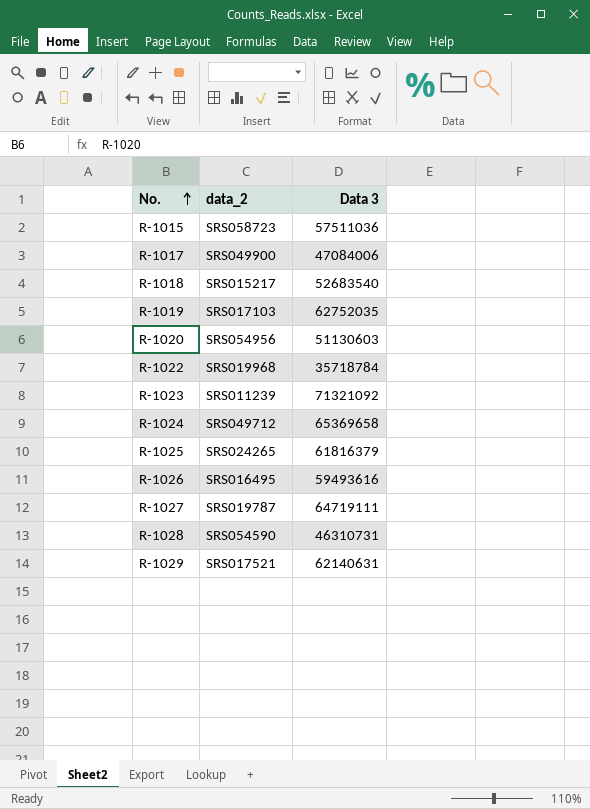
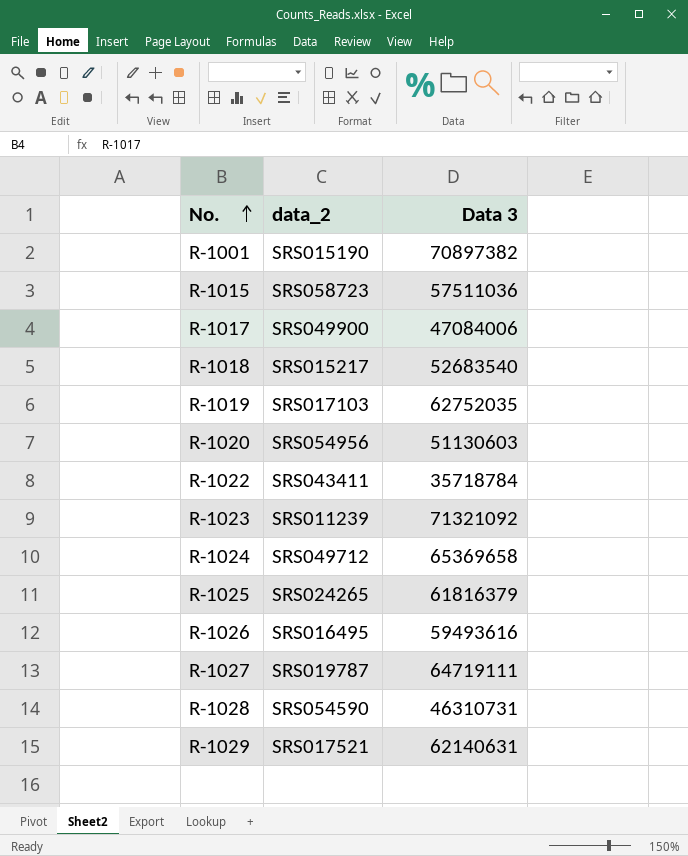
row R-1001: none -> SRS015190 | 70897382
R-1022 | data_2: SRS019968 -> SRS043411

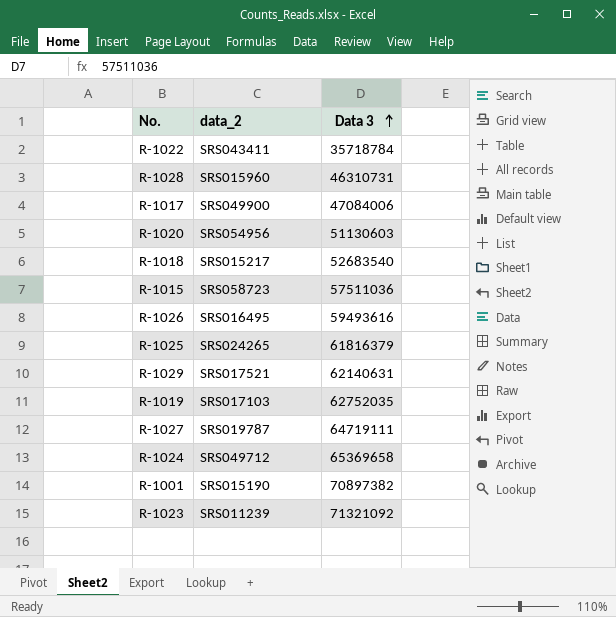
row order: No. ascending -> Data 3 ascending
R-1028 | data_2: SRS054590 -> SRS015960

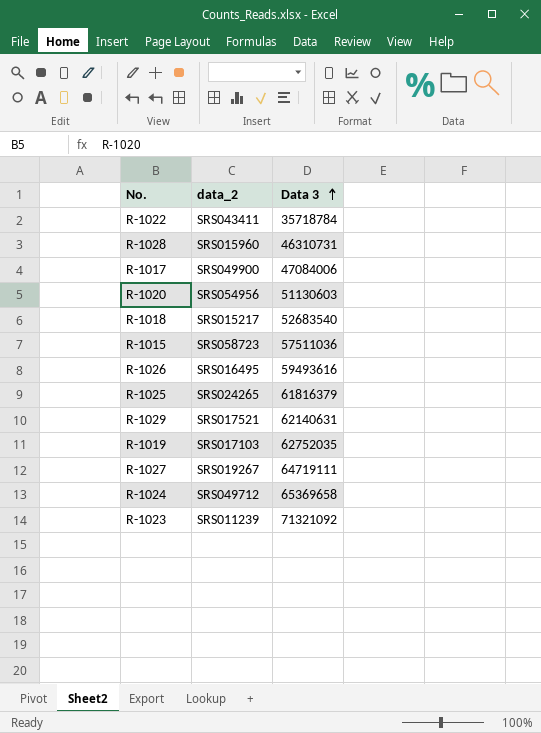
row R-1001: SRS015190 | 70897382 -> none
R-1027 | data_2: SRS019787 -> SRS019267

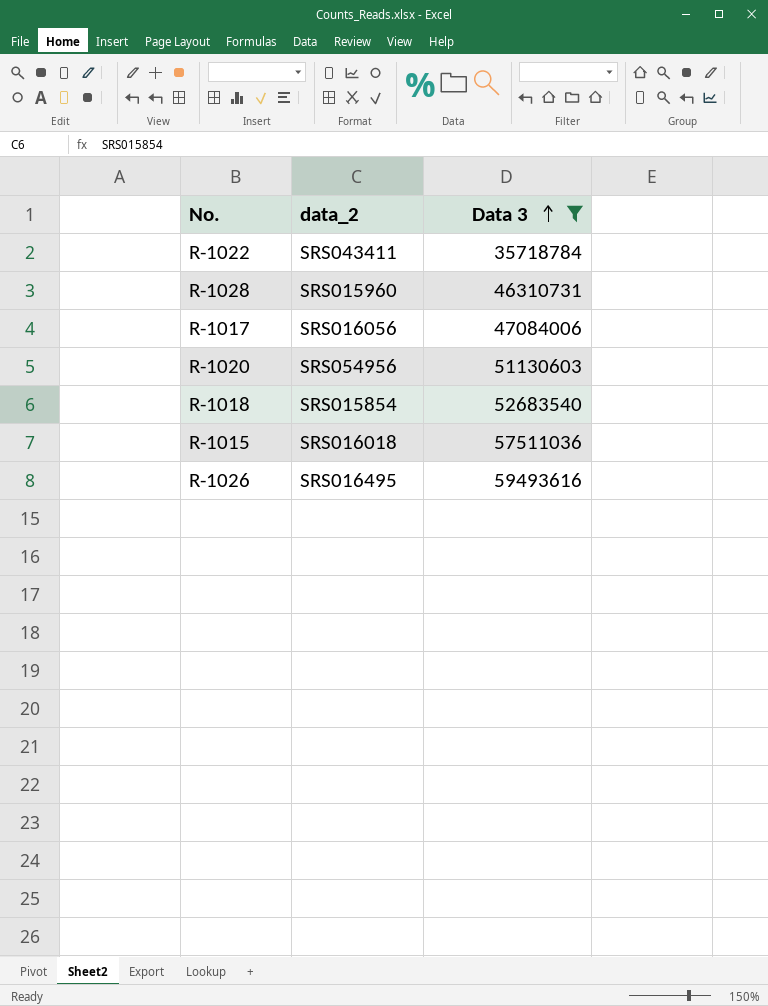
filter: none -> Data 3 <= 59493616
R-1017 | data_2: SRS049900 -> SRS016056
R-1018 | data_2: SRS015217 -> SRS015854
R-1015 | data_2: SRS058723 -> SRS016018

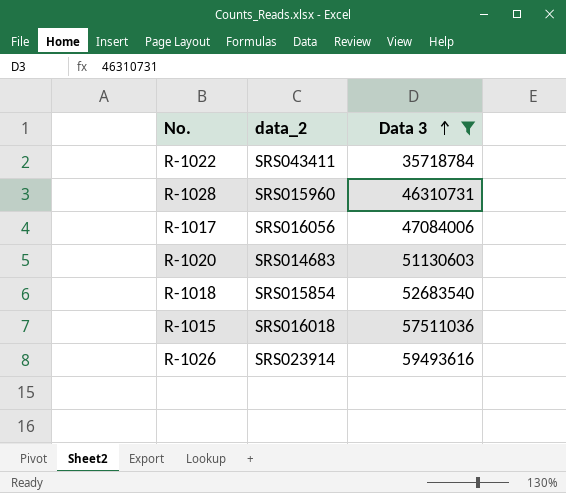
R-1020 | data_2: SRS054956 -> SRS014683
R-1026 | data_2: SRS016495 -> SRS023914

